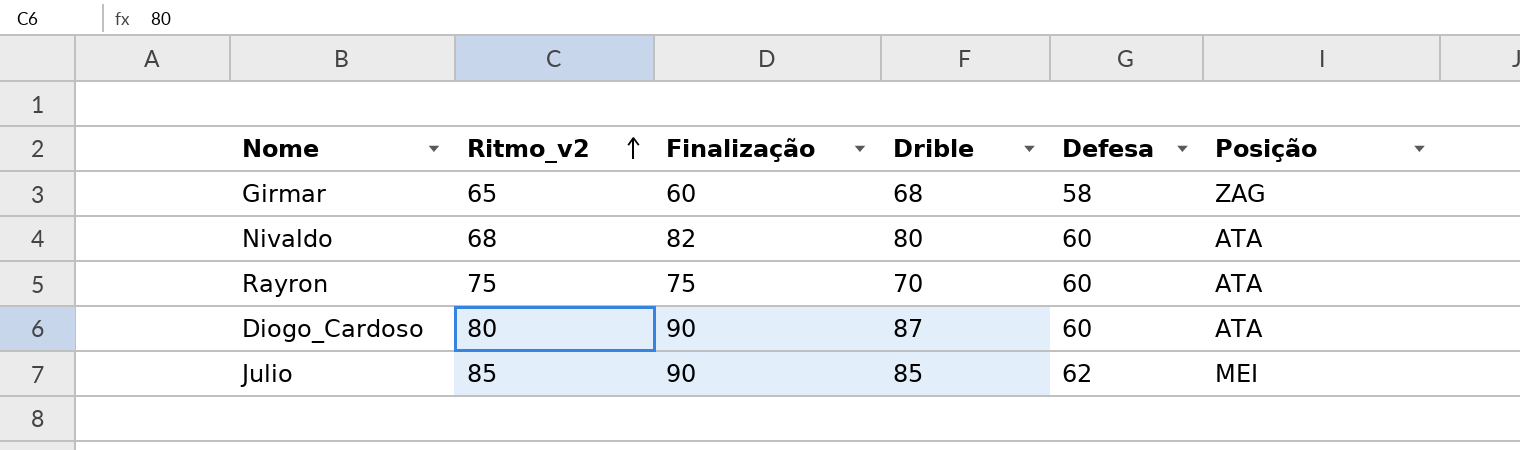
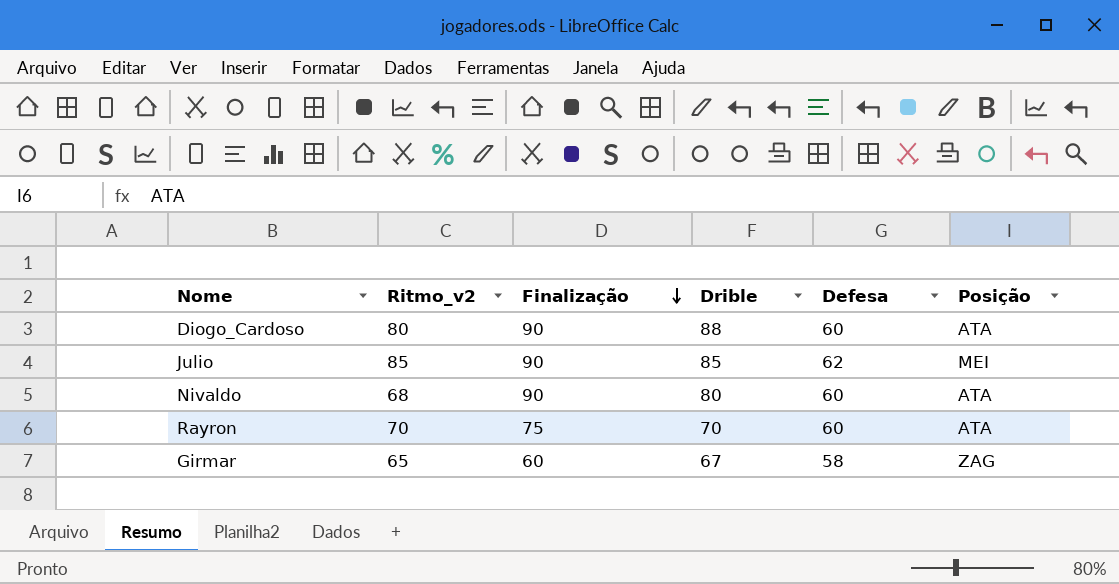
row order: Ritmo_v2 ascending -> Finalização descending
Diogo_Cardoso | Drible: 87 -> 88
Nivaldo | Finalização: 82 -> 90
Rayron | Ritmo_v2: 75 -> 70
Girmar | Drible: 68 -> 67

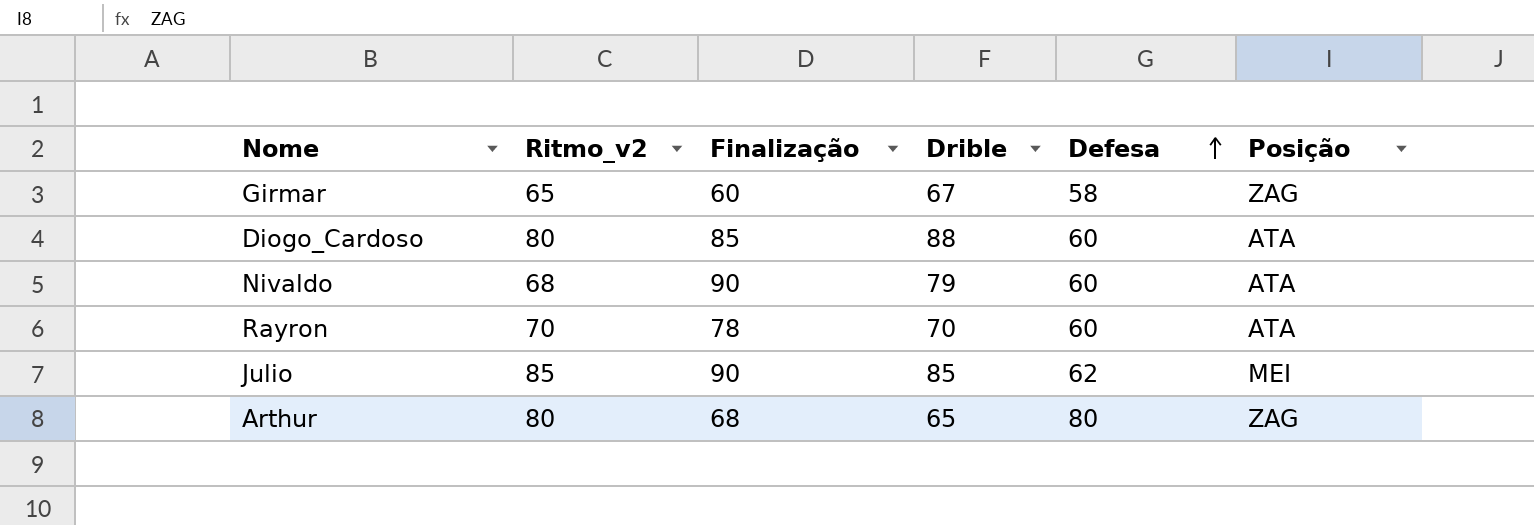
row order: Finalização descending -> Defesa ascending
Diogo_Cardoso | Finalização: 90 -> 85
Nivaldo | Drible: 80 -> 79
Rayron | Finalização: 75 -> 78
row Arthur: none -> 80 | 68 | 65 | 80 | ZAG

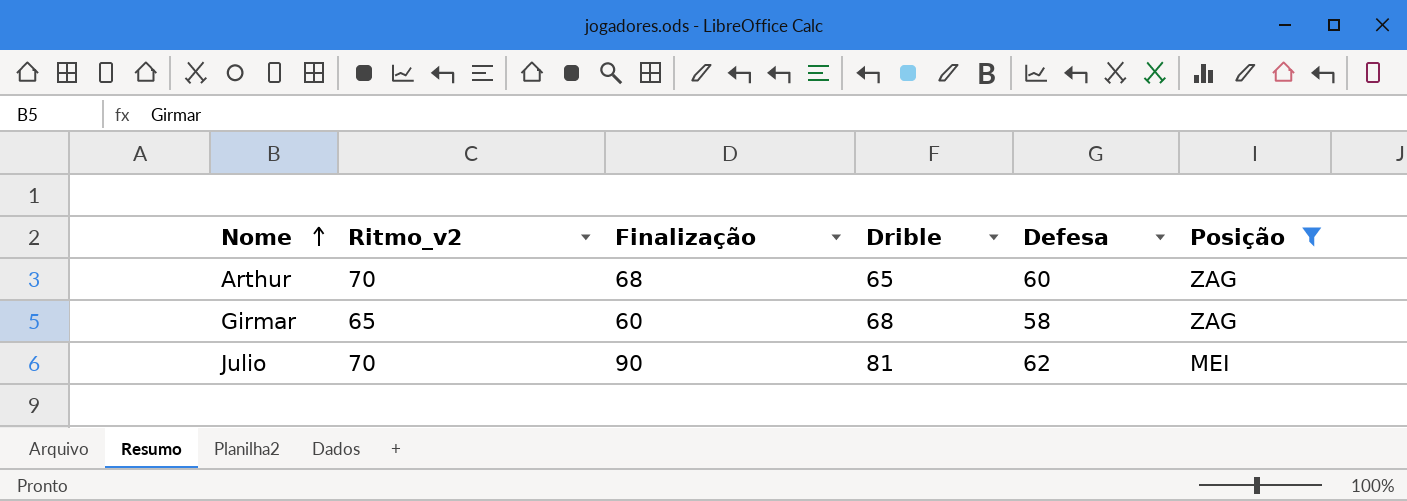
filter: none -> Posição != ATA
row order: Defesa ascending -> Nome ascending
Arthur | Ritmo_v2: 80 -> 70
Arthur | Defesa: 80 -> 60
Girmar | Drible: 67 -> 68
Julio | Ritmo_v2: 85 -> 70
Julio | Drible: 85 -> 81

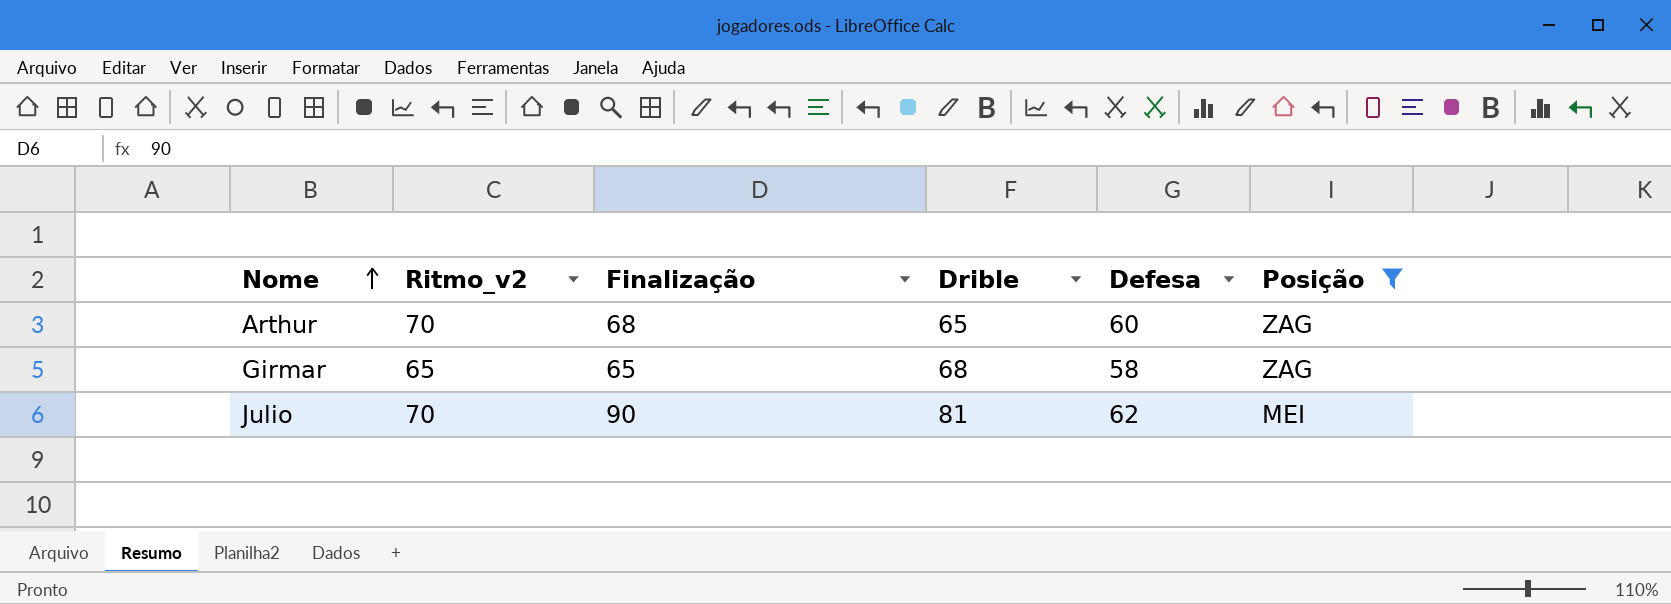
Girmar | Finalização: 60 -> 65

